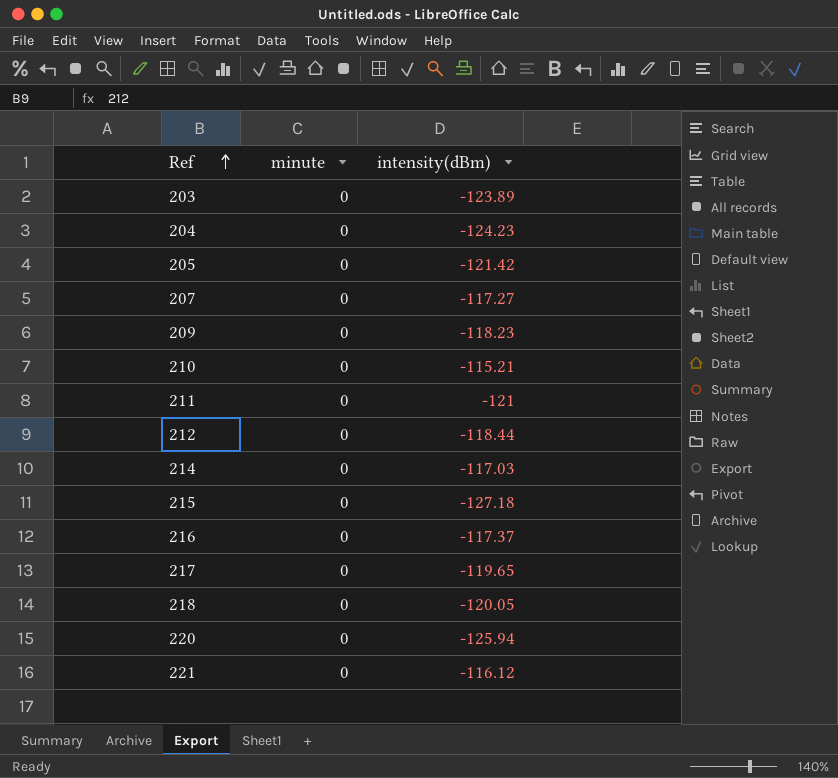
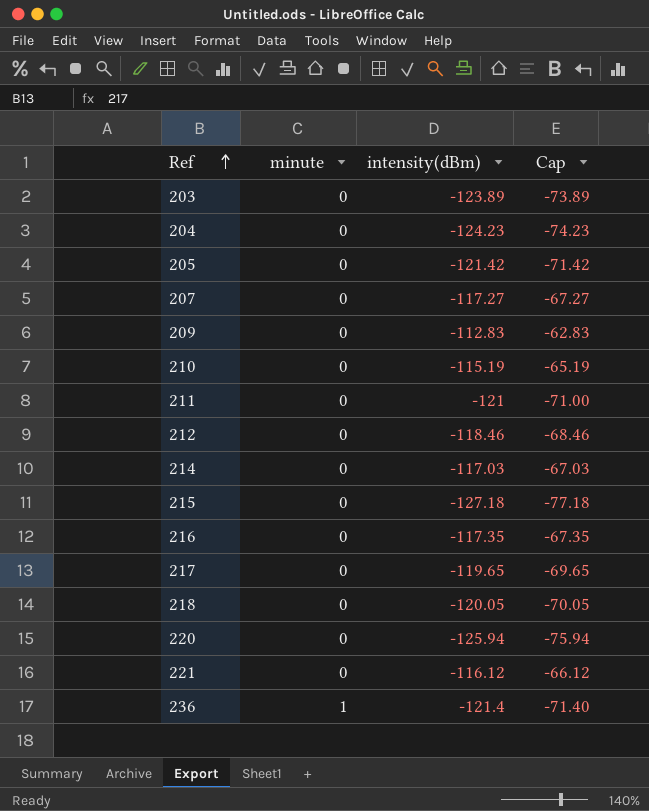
column Cap | formula: none -> [intensity(dBm)] + 50
209 | intensity(dBm): -118.23 -> -112.83
210 | intensity(dBm): -115.21 -> -115.19
212 | intensity(dBm): -118.44 -> -118.46
216 | intensity(dBm): -117.37 -> -117.35
row 236: none -> 1 | -121.4 | -71.40

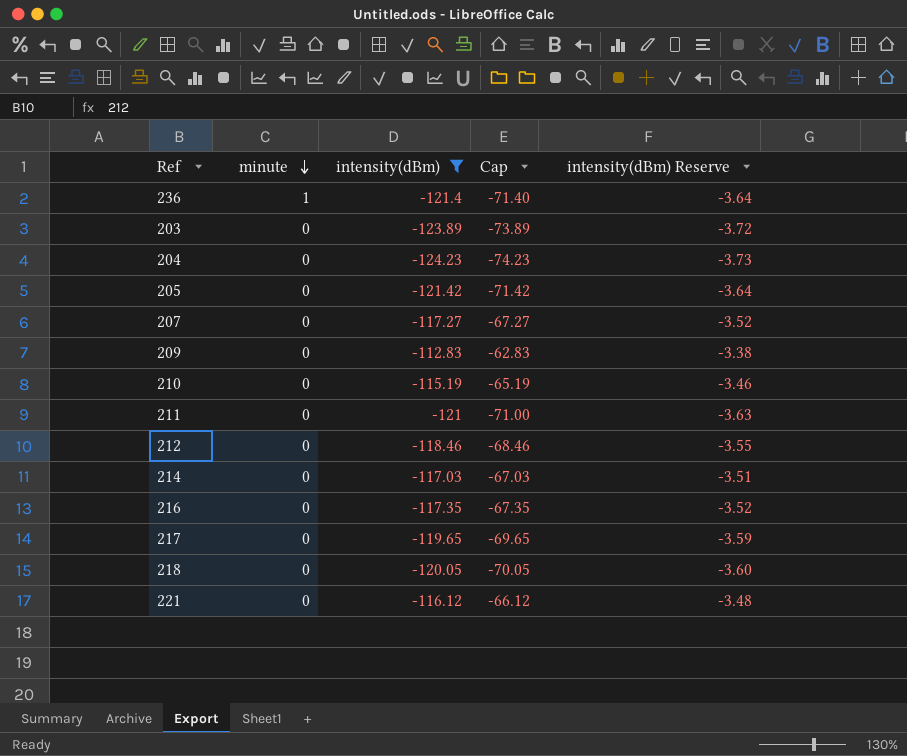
filter: none -> intensity(dBm) >= -124.23
row order: Ref ascending -> minute descending
column intensity(dBm) Reserve | formula: none -> [intensity(dBm)] * 0.03

